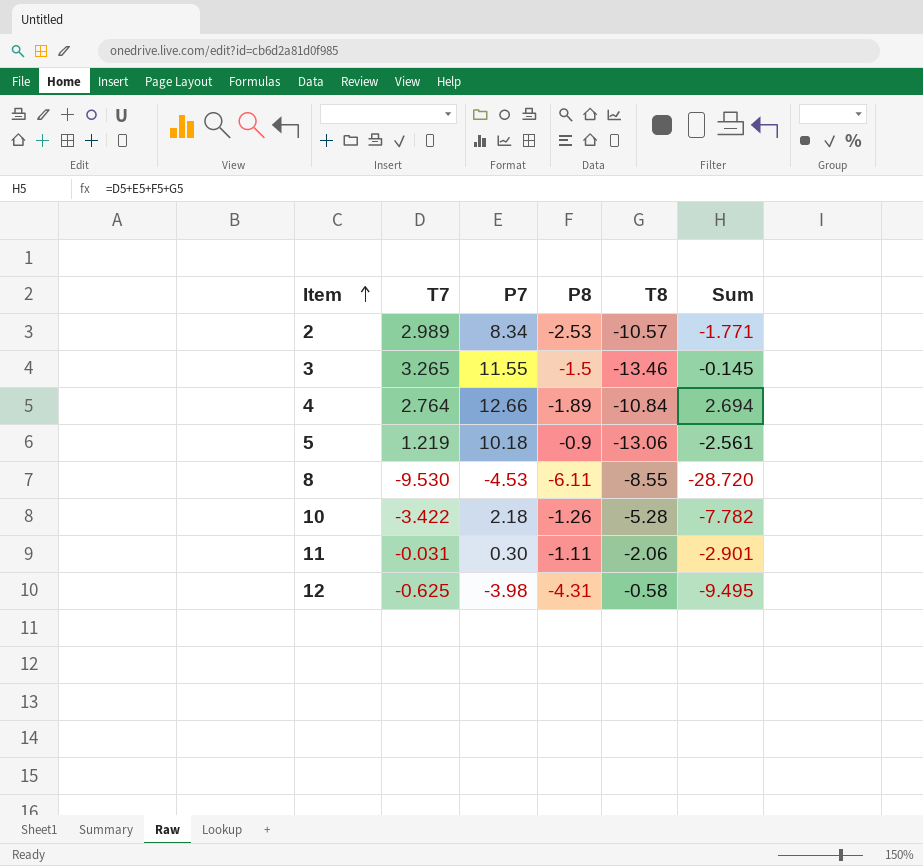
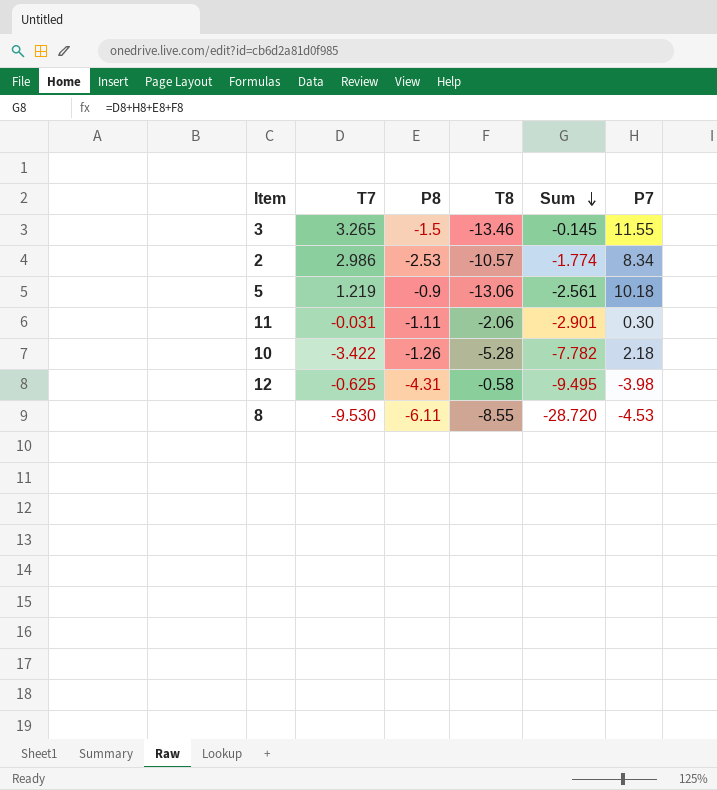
row order: Item ascending -> Sum descending
column P7 | position: 3 -> 6
row 4: 2.764 | 12.66 | -1.89 | -10.84 | 2.694 -> none
2 | T7: 2.989 -> 2.986
2 | Sum: -1.771 -> -1.774

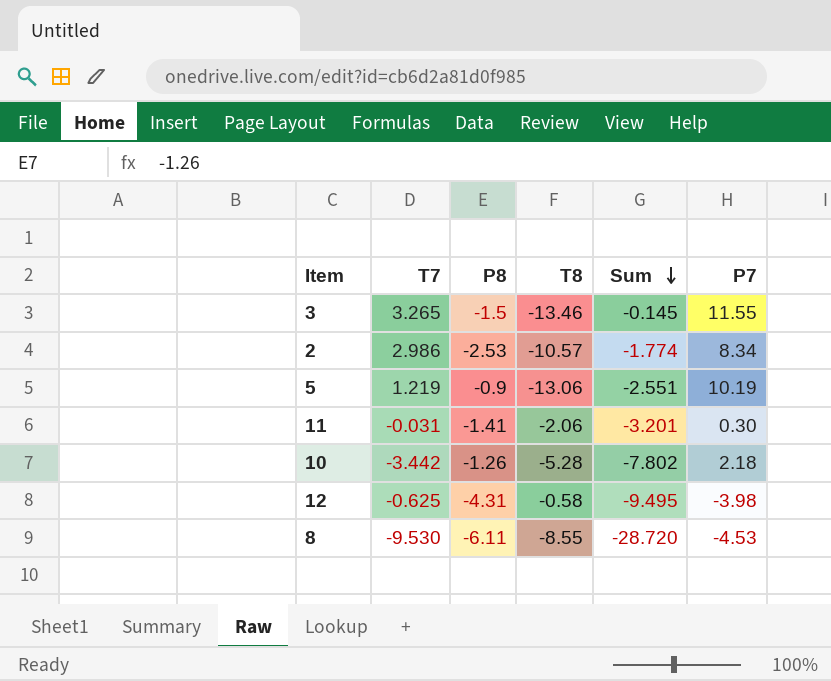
5 | Sum: -2.561 -> -2.551
5 | P7: 10.18 -> 10.19
11 | P8: -1.11 -> -1.41
11 | Sum: -2.901 -> -3.201
10 | T7: -3.422 -> -3.442
10 | Sum: -7.782 -> -7.802

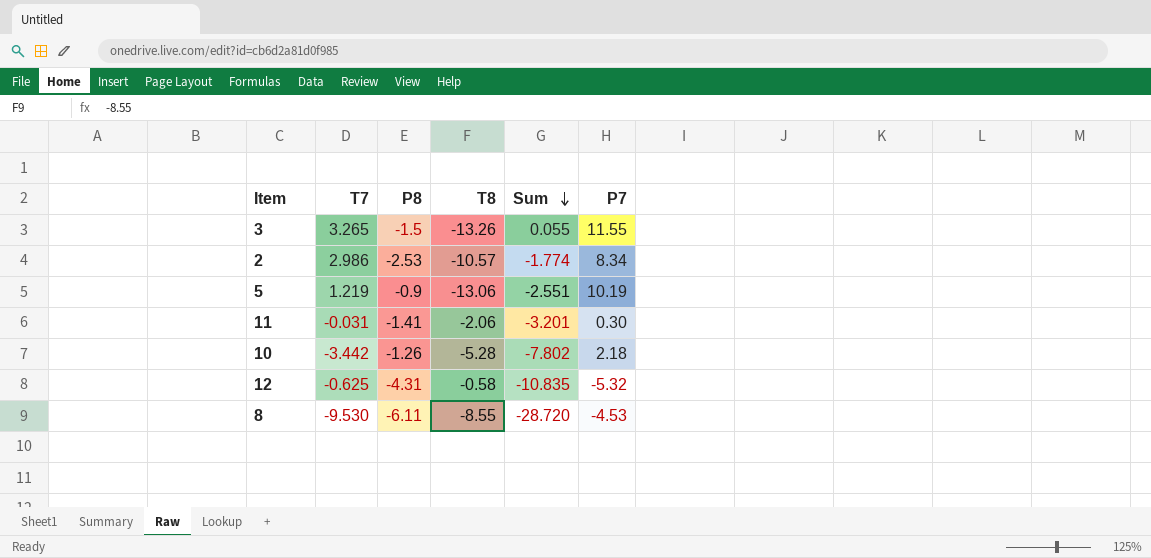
3 | T8: -13.46 -> -13.26
3 | Sum: -0.145 -> 0.055
12 | Sum: -9.495 -> -10.835
12 | P7: -3.98 -> -5.32

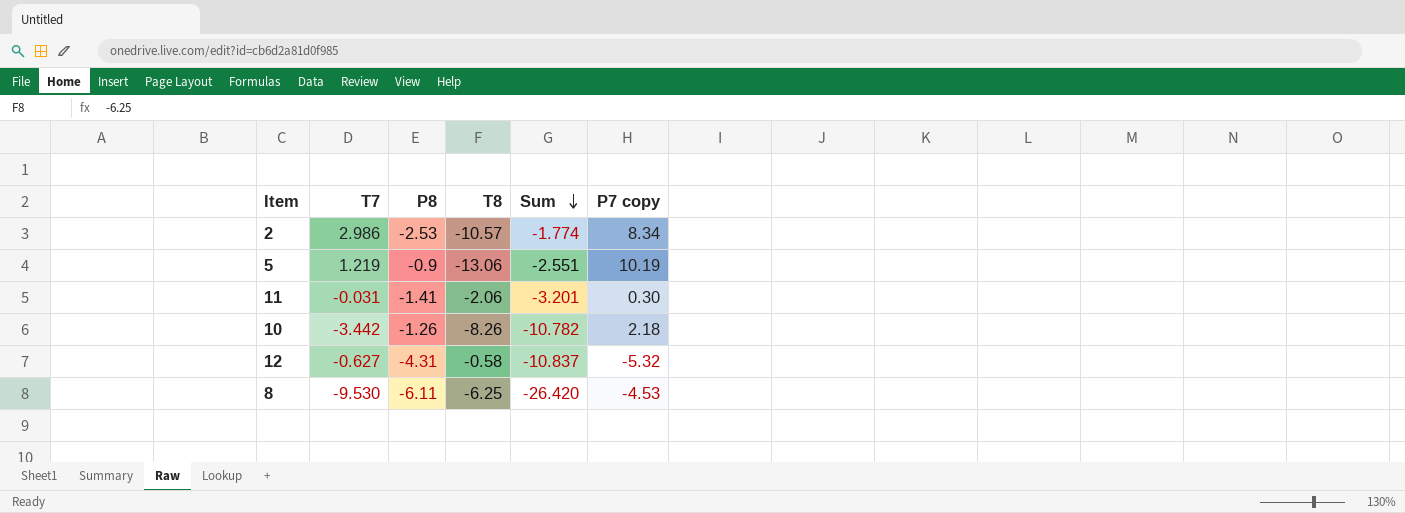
column name: P7 -> P7 copy
row 3: 3.265 | -1.5 | -13.26 | 0.055 | 11.55 -> none
10 | T8: -5.28 -> -8.26
10 | Sum: -7.802 -> -10.782
12 | T7: -0.625 -> -0.627
12 | Sum: -10.835 -> -10.837
8 | T8: -8.55 -> -6.25
8 | Sum: -28.720 -> -26.420

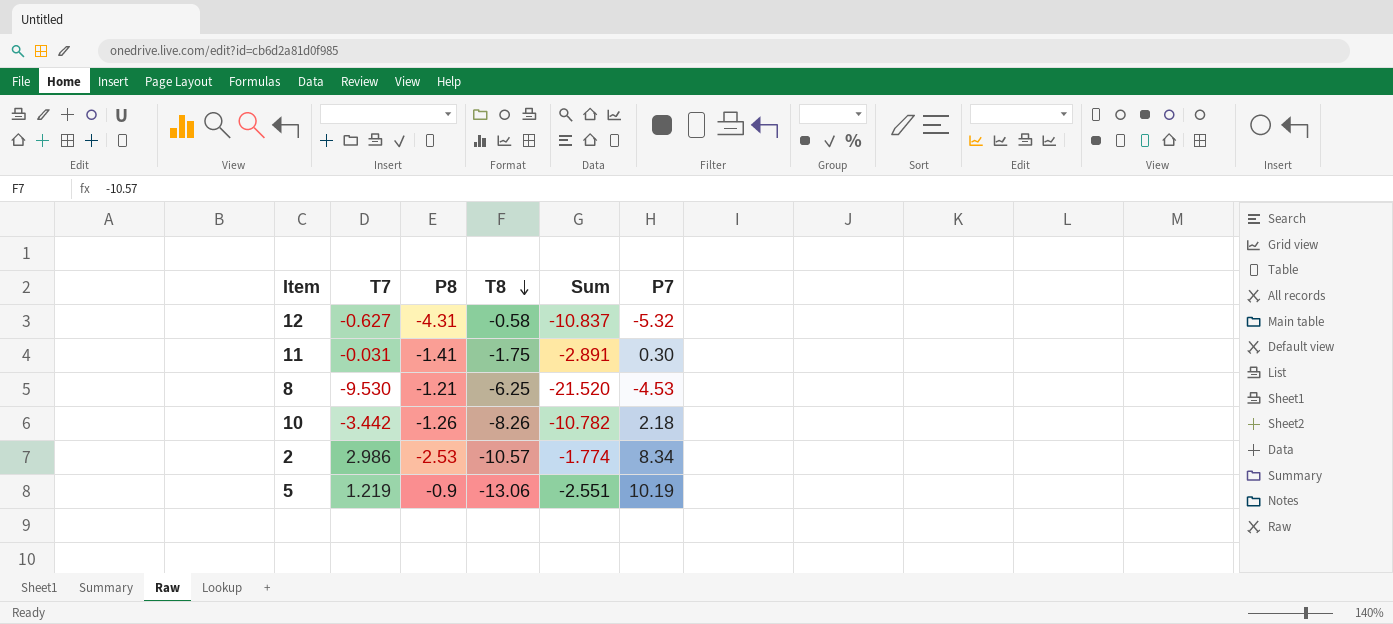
row order: Sum descending -> T8 descending
column name: P7 copy -> P7
11 | T8: -2.06 -> -1.75
11 | Sum: -3.201 -> -2.891
8 | P8: -6.11 -> -1.21
8 | Sum: -26.420 -> -21.520

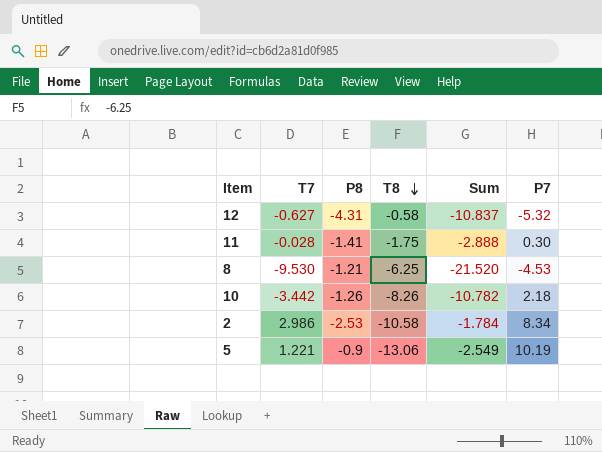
11 | T7: -0.031 -> -0.028
11 | Sum: -2.891 -> -2.888
2 | T8: -10.57 -> -10.58
2 | Sum: -1.774 -> -1.784
5 | T7: 1.219 -> 1.221
5 | Sum: -2.551 -> -2.549

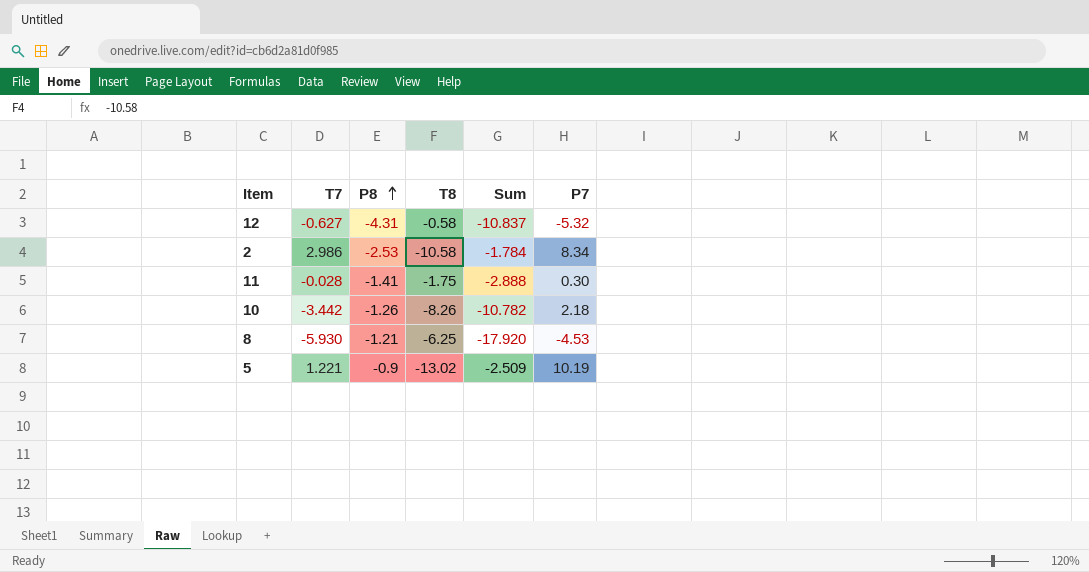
row order: T8 descending -> P8 ascending
8 | T7: -9.530 -> -5.930
8 | Sum: -21.520 -> -17.920
5 | T8: -13.06 -> -13.02
5 | Sum: -2.549 -> -2.509

